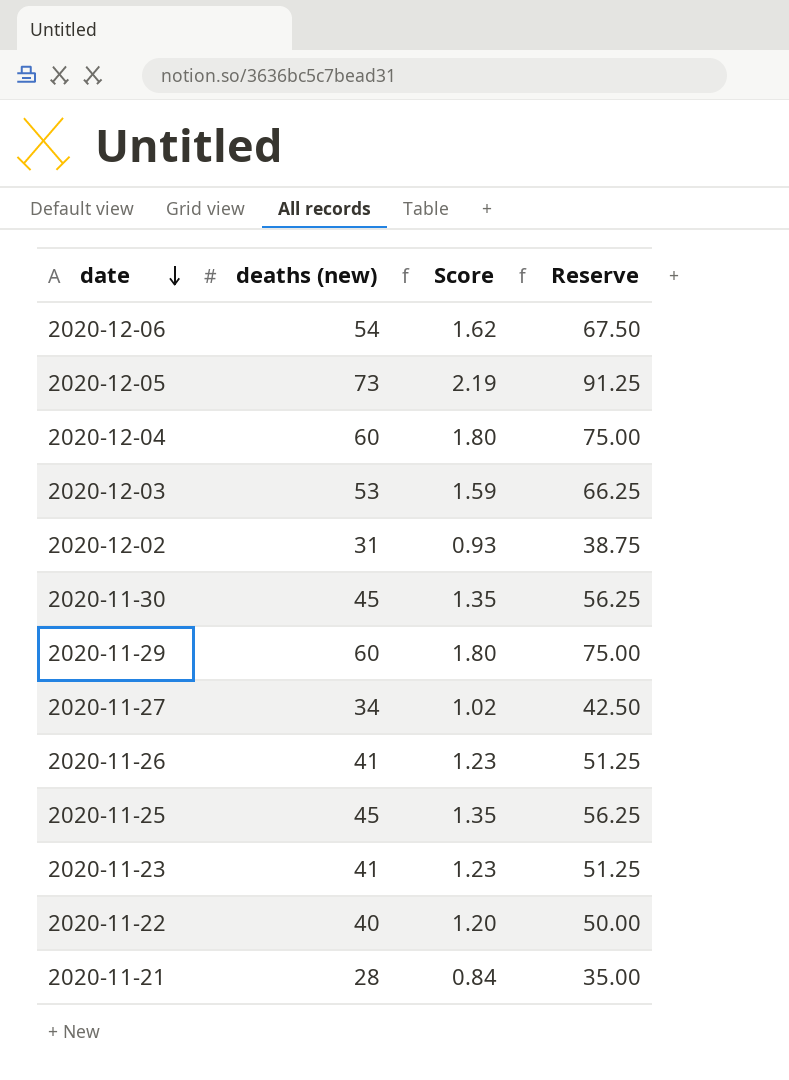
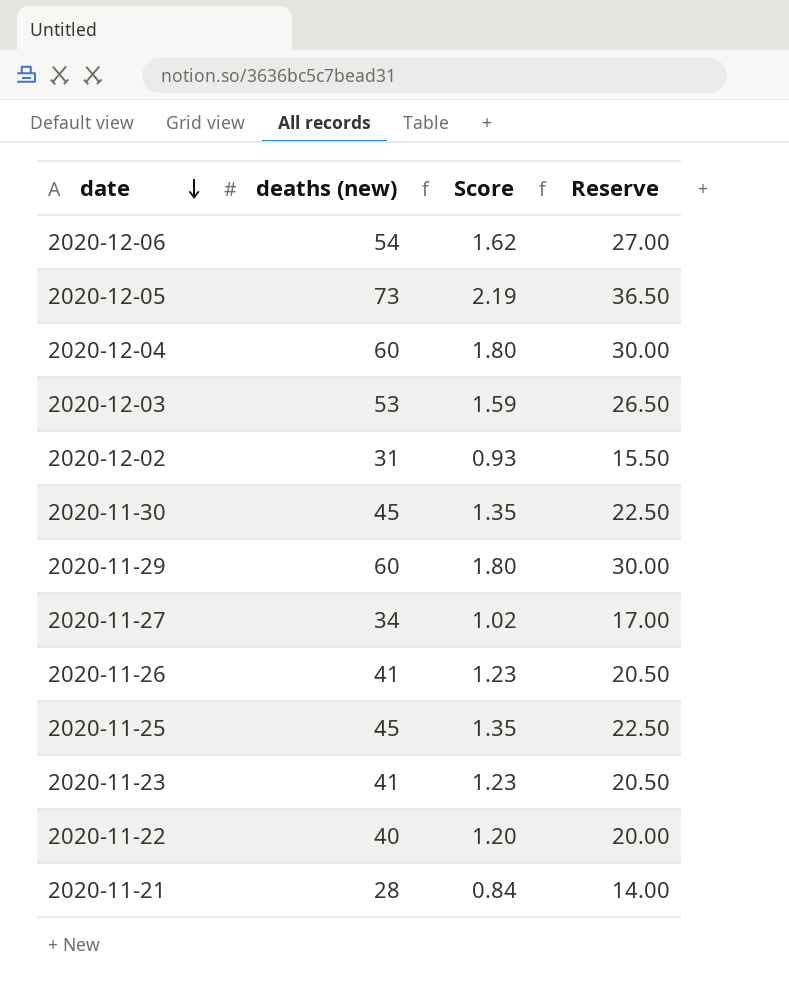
column Reserve | formula: [deaths (new)] * 1.25 -> [deaths (new)] * 0.5

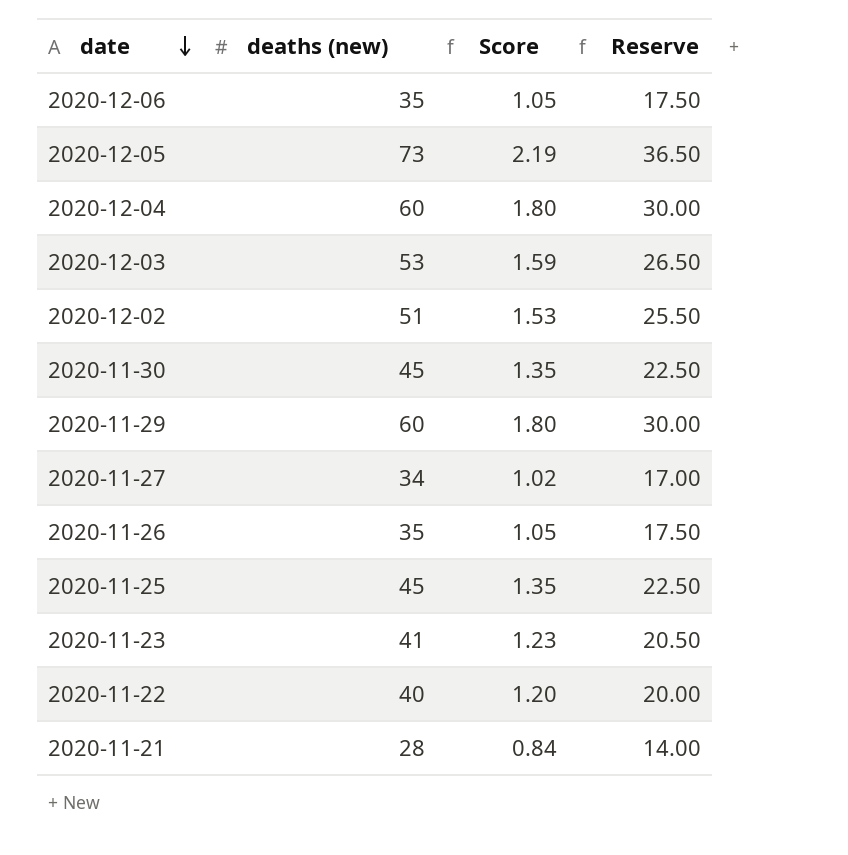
2020-12-06 | deaths (new): 54 -> 35
2020-12-06 | Score: 1.62 -> 1.05
2020-12-06 | Reserve: 27.00 -> 17.50
2020-12-02 | deaths (new): 31 -> 51
2020-12-02 | Score: 0.93 -> 1.53
2020-12-02 | Reserve: 15.50 -> 25.50
2020-11-26 | deaths (new): 41 -> 35
2020-11-26 | Score: 1.23 -> 1.05
2020-11-26 | Reserve: 20.50 -> 17.50

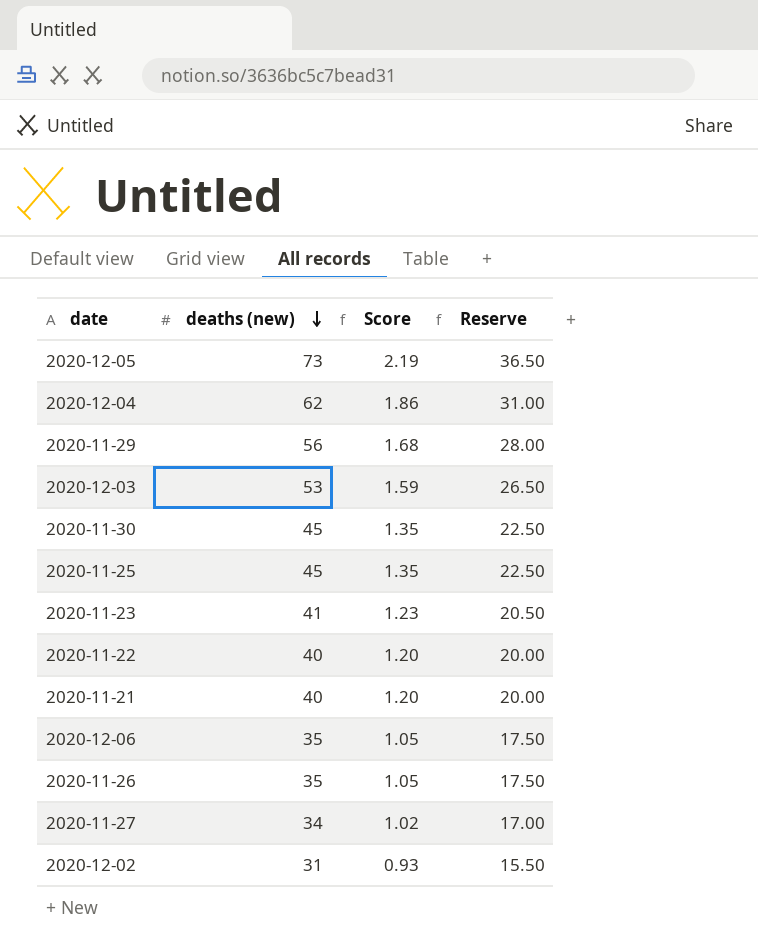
row order: date descending -> deaths (new) descending
2020-12-04 | deaths (new): 60 -> 62
2020-12-04 | Score: 1.80 -> 1.86
2020-12-04 | Reserve: 30.00 -> 31.00
2020-11-29 | deaths (new): 60 -> 56
2020-11-29 | Score: 1.80 -> 1.68
2020-11-29 | Reserve: 30.00 -> 28.00
2020-11-21 | deaths (new): 28 -> 40
2020-11-21 | Score: 0.84 -> 1.20
2020-11-21 | Reserve: 14.00 -> 20.00
2020-12-02 | deaths (new): 51 -> 31
2020-12-02 | Score: 1.53 -> 0.93
2020-12-02 | Reserve: 25.50 -> 15.50

